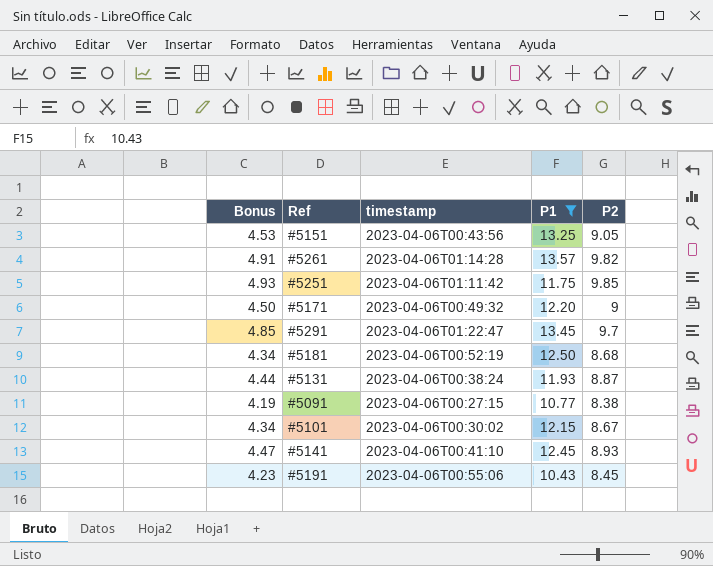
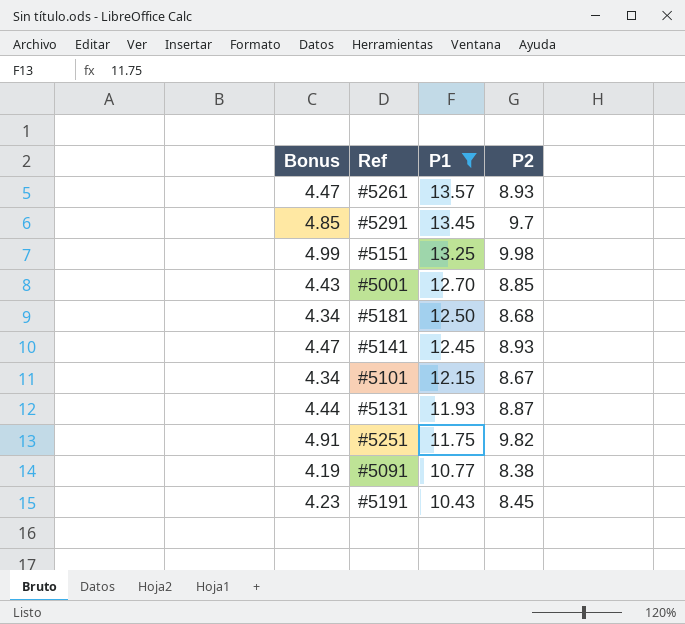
row order: none -> P1 descending
column timestamp | position: 3 -> none
row #5171: 4.50 | 2023-04-06T00:49:32 | 12.20 | 9 -> none
#5261 | Bonus: 4.91 -> 4.47
#5261 | P2: 9.82 -> 8.93
#5151 | Bonus: 4.53 -> 4.99
#5151 | P2: 9.05 -> 9.98
row #5001: none -> 4.43 | 12.70 | 8.85
#5251 | Bonus: 4.93 -> 4.91
#5251 | P2: 9.85 -> 9.82

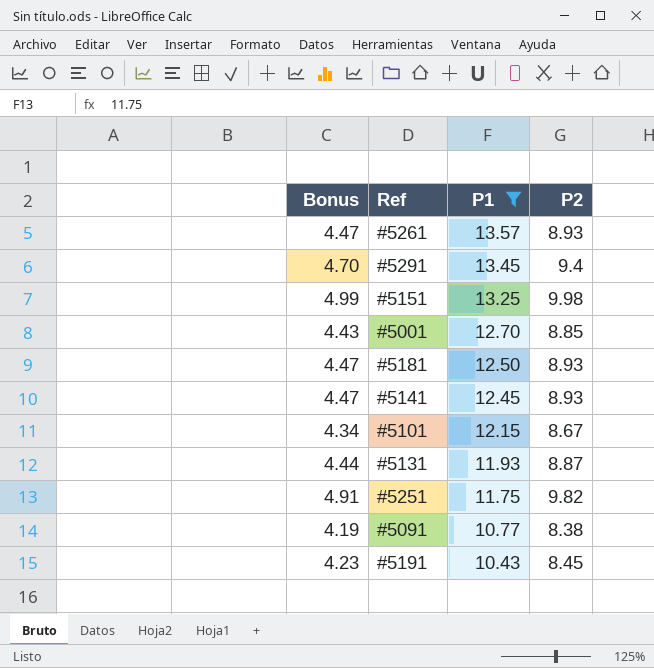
#5291 | Bonus: 4.85 -> 4.70
#5291 | P2: 9.7 -> 9.4
#5181 | Bonus: 4.34 -> 4.47
#5181 | P2: 8.68 -> 8.93

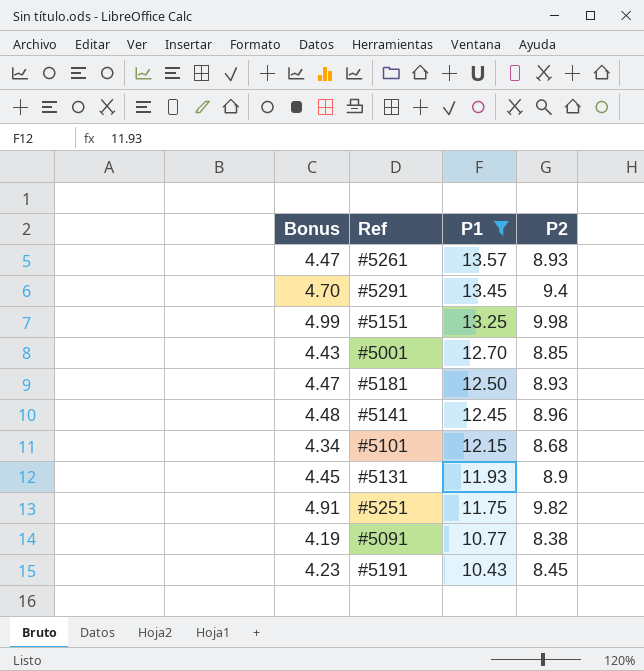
#5141 | Bonus: 4.47 -> 4.48
#5141 | P2: 8.93 -> 8.96
#5101 | P2: 8.67 -> 8.68
#5131 | Bonus: 4.44 -> 4.45
#5131 | P2: 8.87 -> 8.9

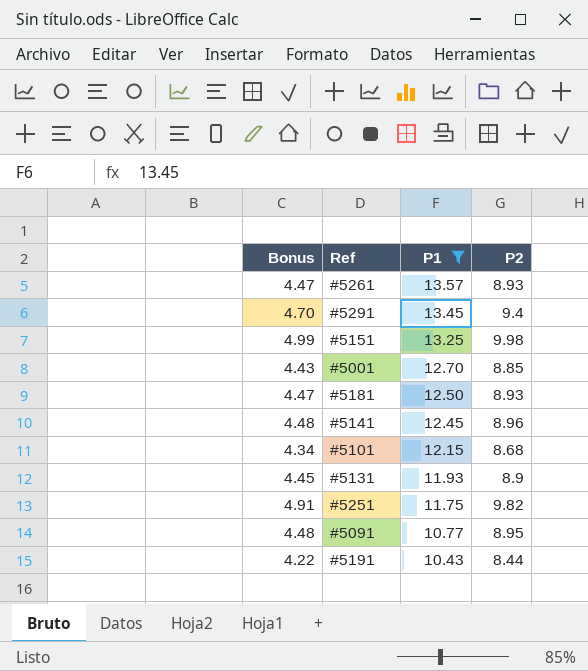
#5091 | Bonus: 4.19 -> 4.48
#5091 | P2: 8.38 -> 8.95
#5191 | Bonus: 4.23 -> 4.22
#5191 | P2: 8.45 -> 8.44

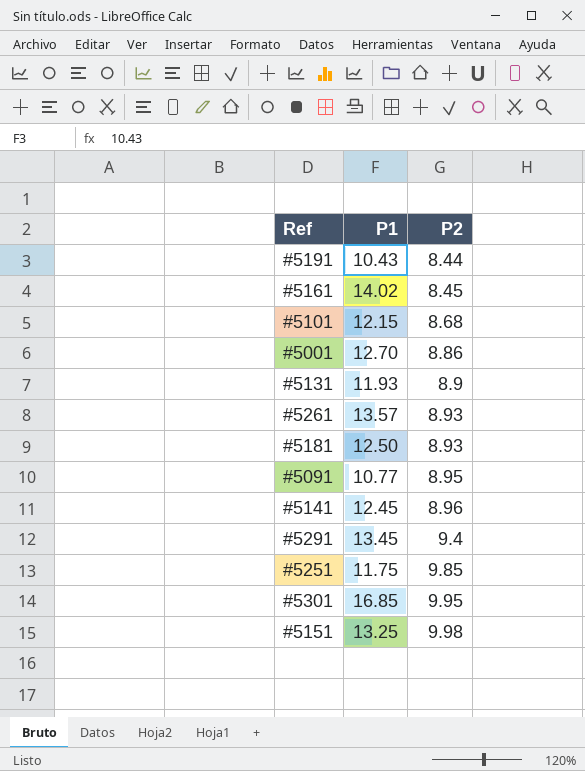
filter: P1 <= 13.57 -> none
row order: P1 descending -> P2 ascending
column Bonus | formula: [P2] * 0.5 -> none
#5001 | P2: 8.85 -> 8.86
#5251 | P2: 9.82 -> 9.85

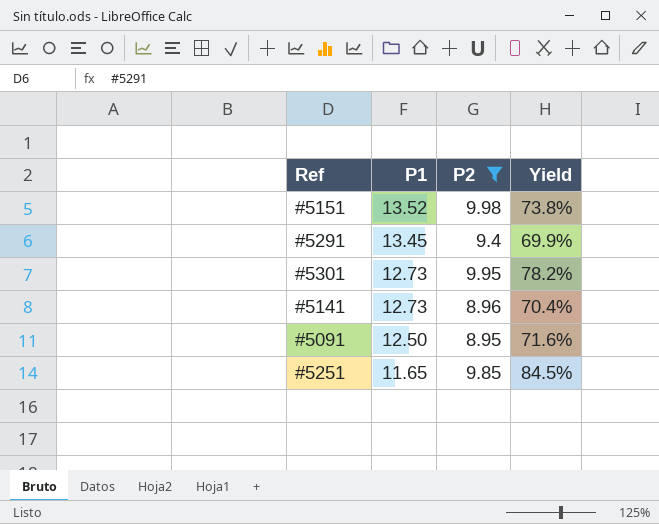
filter: none -> P2 >= 8.95
row order: P2 ascending -> P1 descending
column Yield | formula: none -> [P2] / [P1]
#5151 | P1: 13.25 -> 13.52
#5301 | P1: 16.85 -> 12.73
#5141 | P1: 12.45 -> 12.73
#5091 | P1: 10.77 -> 12.50
#5251 | P1: 11.75 -> 11.65

